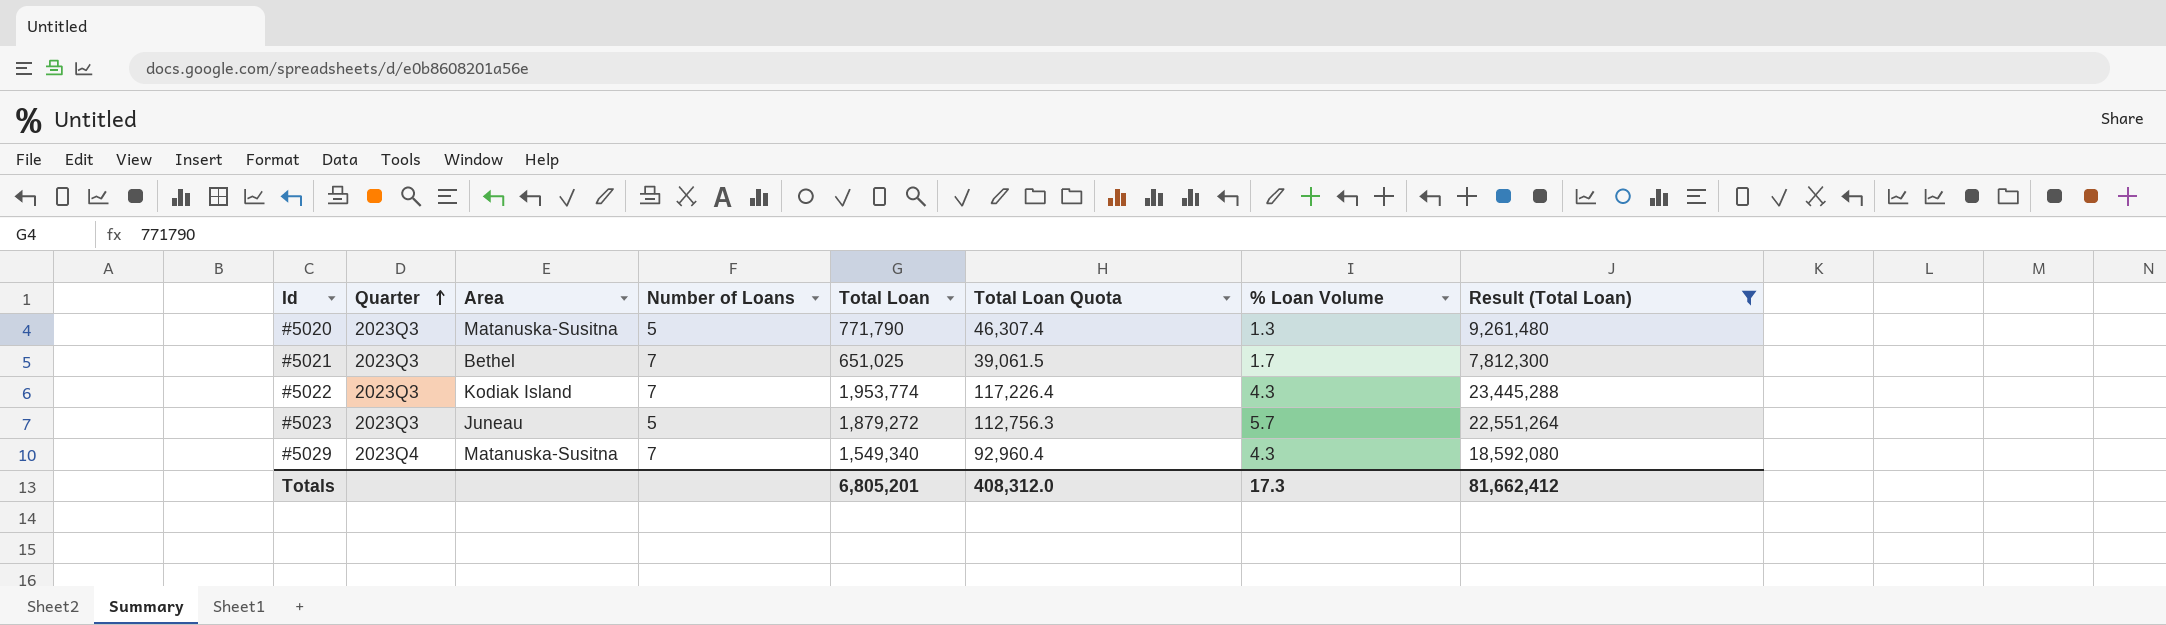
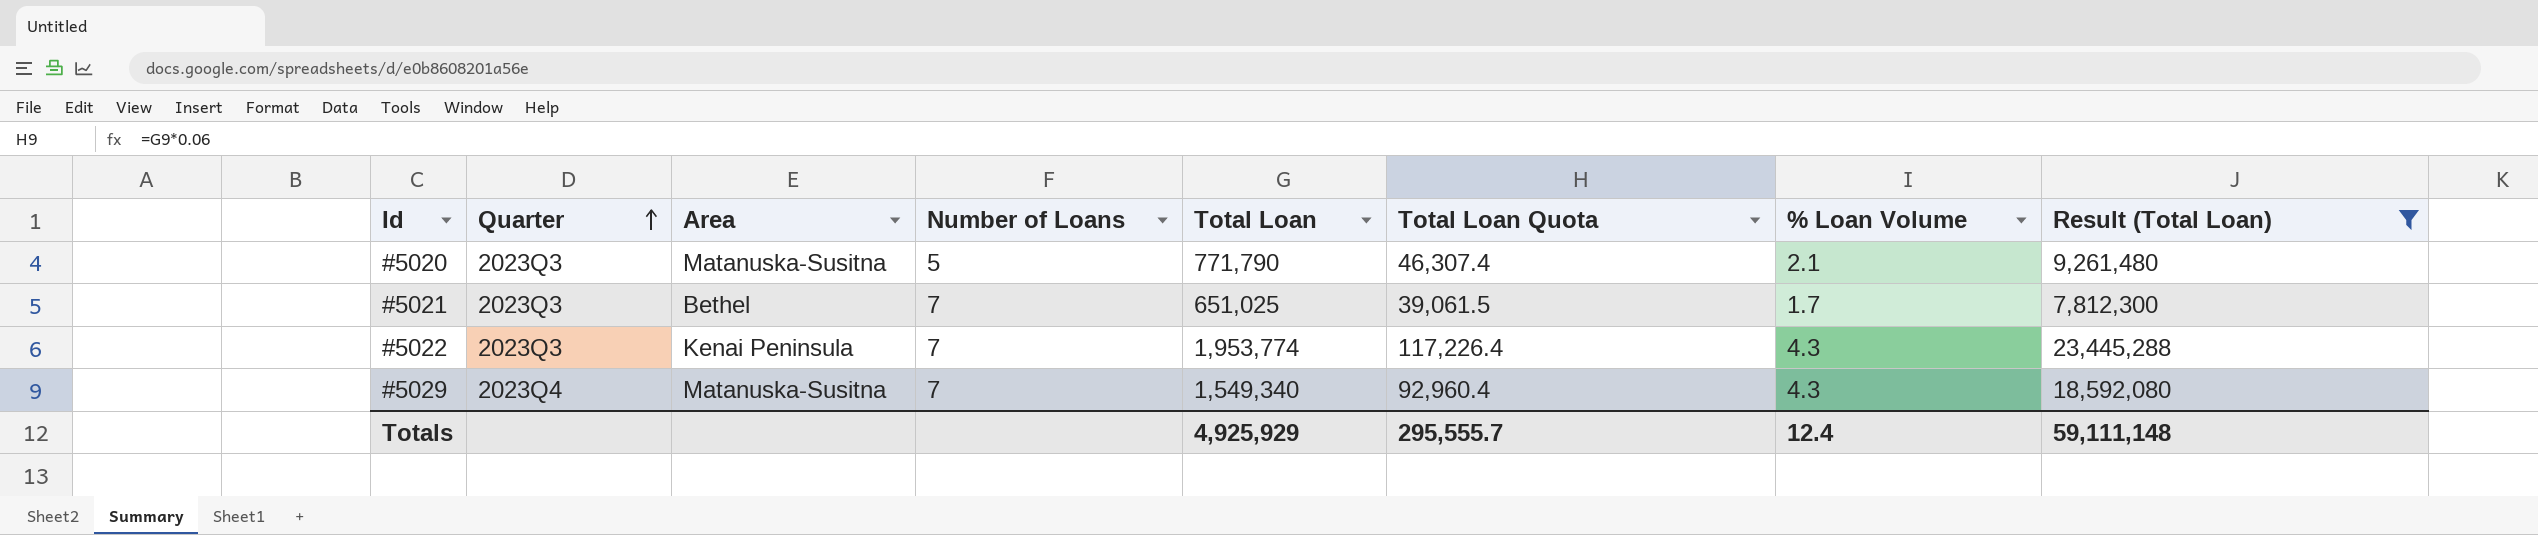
row #5023: 2023Q3 | Juneau | 5 | 1,879,272 | 112,756.3 | 5.7 | 22,551,264 -> none
#5020 | % Loan Volume: 1.3 -> 2.1
#5022 | Area: Kodiak Island -> Kenai Peninsula
Totals | Total Loan: 6,805,201 -> 4,925,929
Totals | Total Loan Quota: 408,312.0 -> 295,555.7
Totals | % Loan Volume: 17.3 -> 12.4
Totals | Result (Total Loan): 81,662,412 -> 59,111,148

